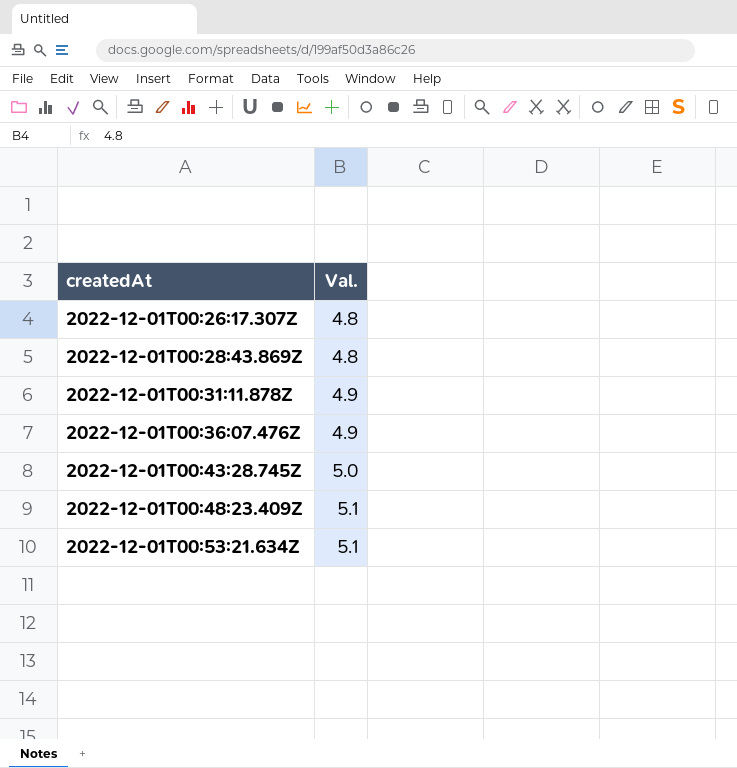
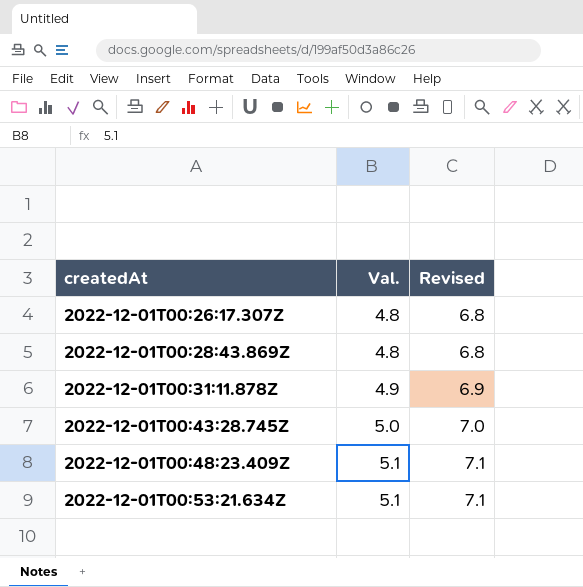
column Revised | formula: none -> [Val.] + 2
row 2022-12-01T00:36:07.476Z: 4.9 -> none

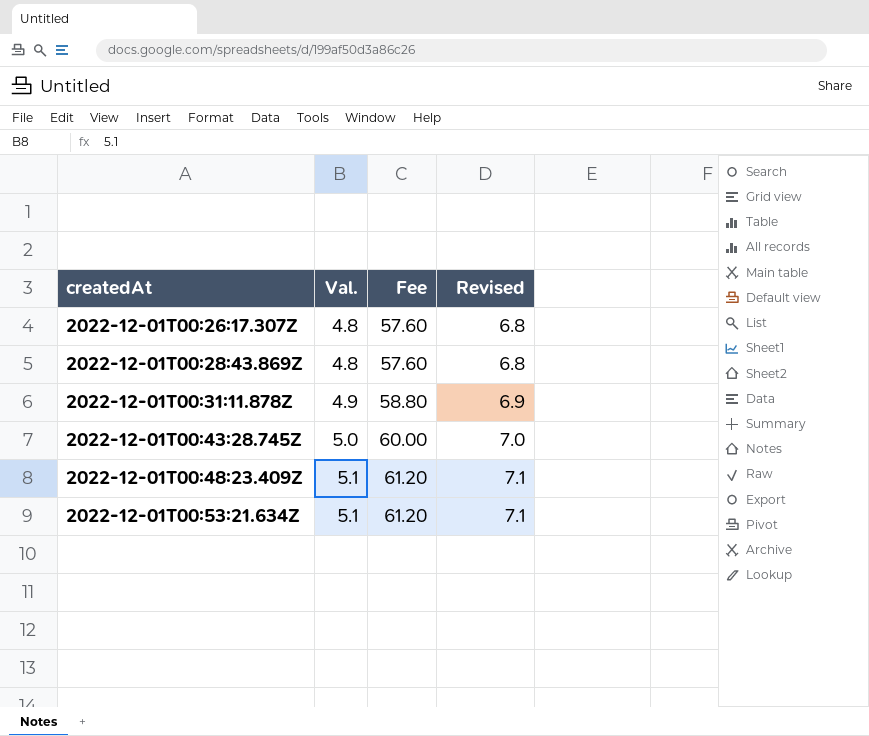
column Fee | formula: none -> [Val.] * 12

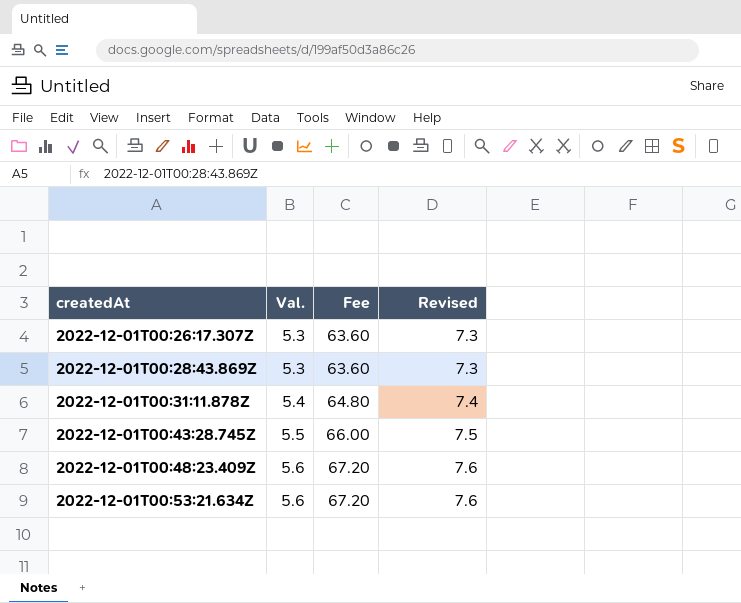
2022-12-01T00:26:17.307Z | Val.: 4.8 -> 5.3
2022-12-01T00:26:17.307Z | Fee: 57.60 -> 63.60
2022-12-01T00:26:17.307Z | Revised: 6.8 -> 7.3
2022-12-01T00:28:43.869Z | Val.: 4.8 -> 5.3
2022-12-01T00:28:43.869Z | Fee: 57.60 -> 63.60
2022-12-01T00:28:43.869Z | Revised: 6.8 -> 7.3
2022-12-01T00:31:11.878Z | Val.: 4.9 -> 5.4
2022-12-01T00:31:11.878Z | Fee: 58.80 -> 64.80
2022-12-01T00:31:11.878Z | Revised: 6.9 -> 7.4
2022-12-01T00:43:28.745Z | Val.: 5.0 -> 5.5
2022-12-01T00:43:28.745Z | Fee: 60.00 -> 66.00
2022-12-01T00:43:28.745Z | Revised: 7.0 -> 7.5
2022-12-01T00:48:23.409Z | Val.: 5.1 -> 5.6
2022-12-01T00:48:23.409Z | Fee: 61.20 -> 67.20
2022-12-01T00:48:23.409Z | Revised: 7.1 -> 7.6
2022-12-01T00:53:21.634Z | Val.: 5.1 -> 5.6
2022-12-01T00:53:21.634Z | Fee: 61.20 -> 67.20
2022-12-01T00:53:21.634Z | Revised: 7.1 -> 7.6

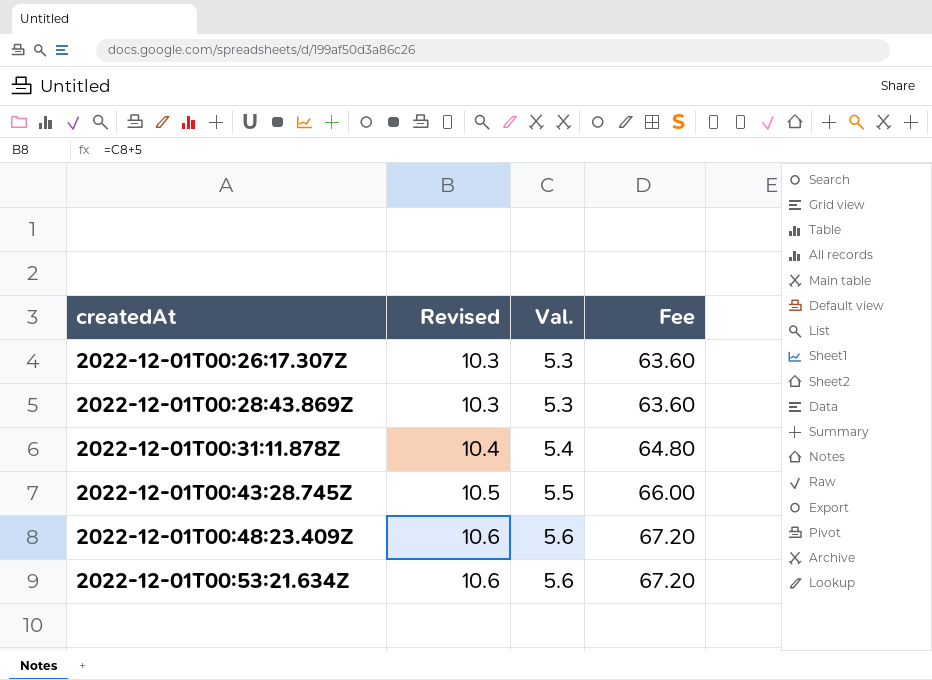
column Revised | formula: [Val.] + 2 -> [Val.] + 5
column Revised | position: 4 -> 2

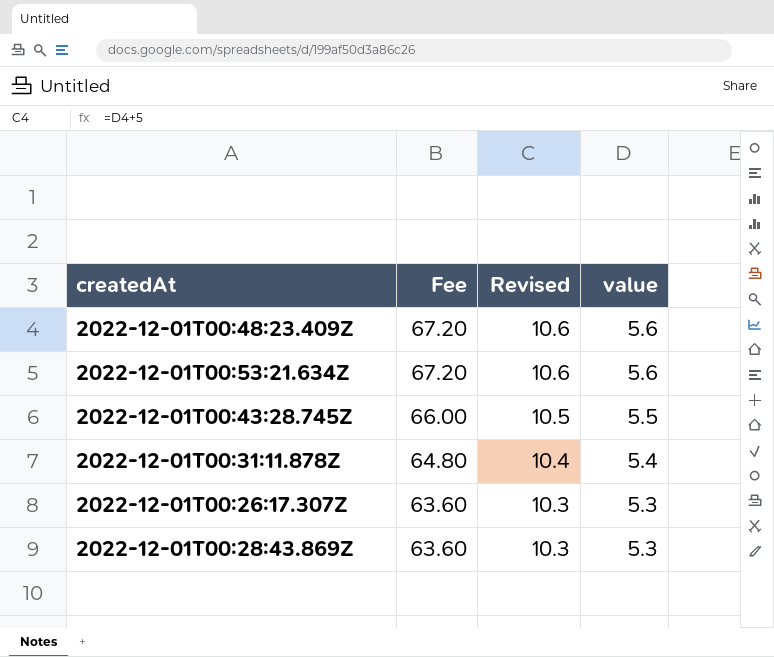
row order: createdAt ascending -> Fee descending
column Fee | position: 4 -> 2
column name: Val. -> value

